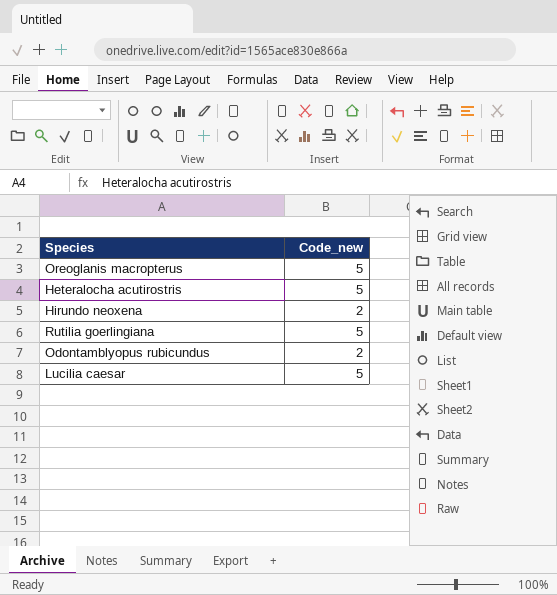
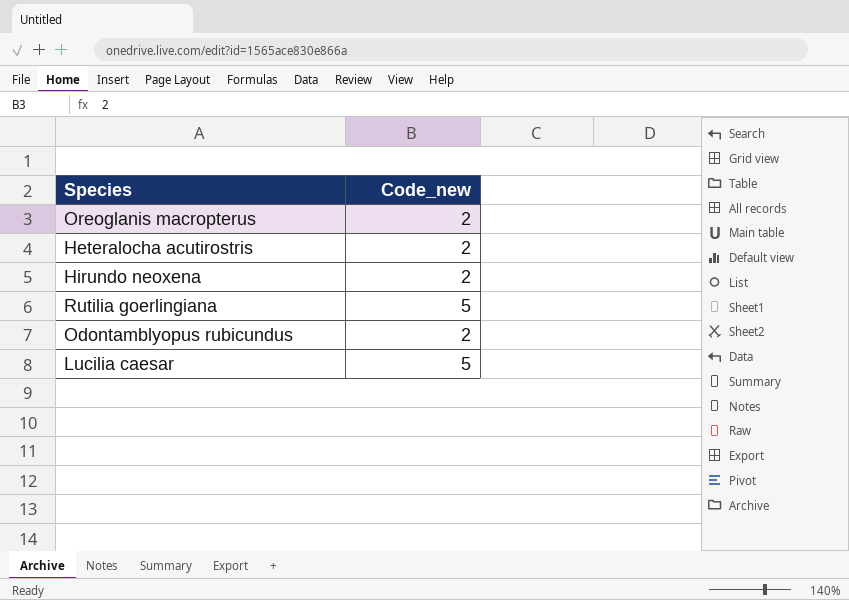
Oreoglanis macropterus | Code_new: 5 -> 2
Heteralocha acutirostris | Code_new: 5 -> 2

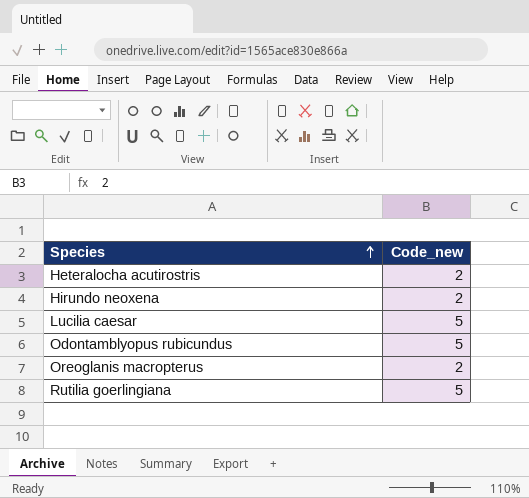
row order: none -> Species ascending
Odontamblyopus rubicundus | Code_new: 2 -> 5

